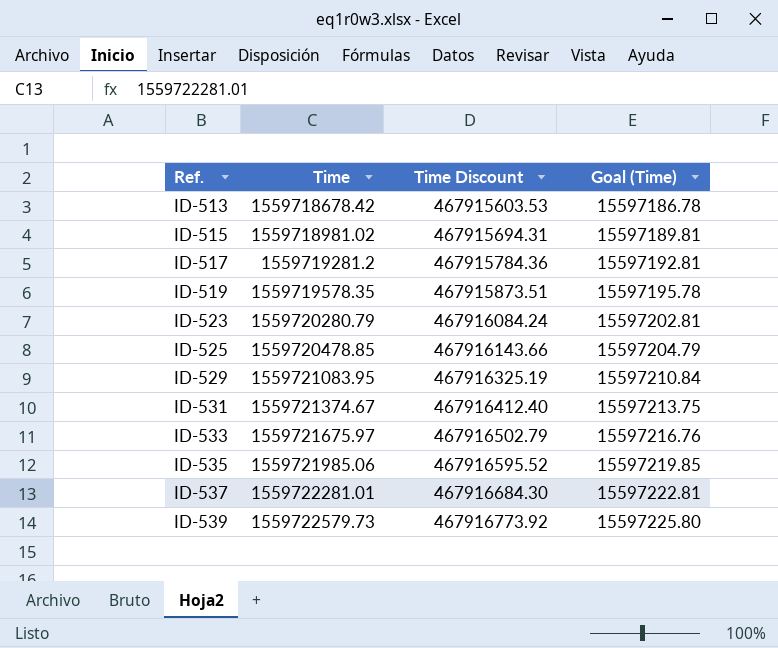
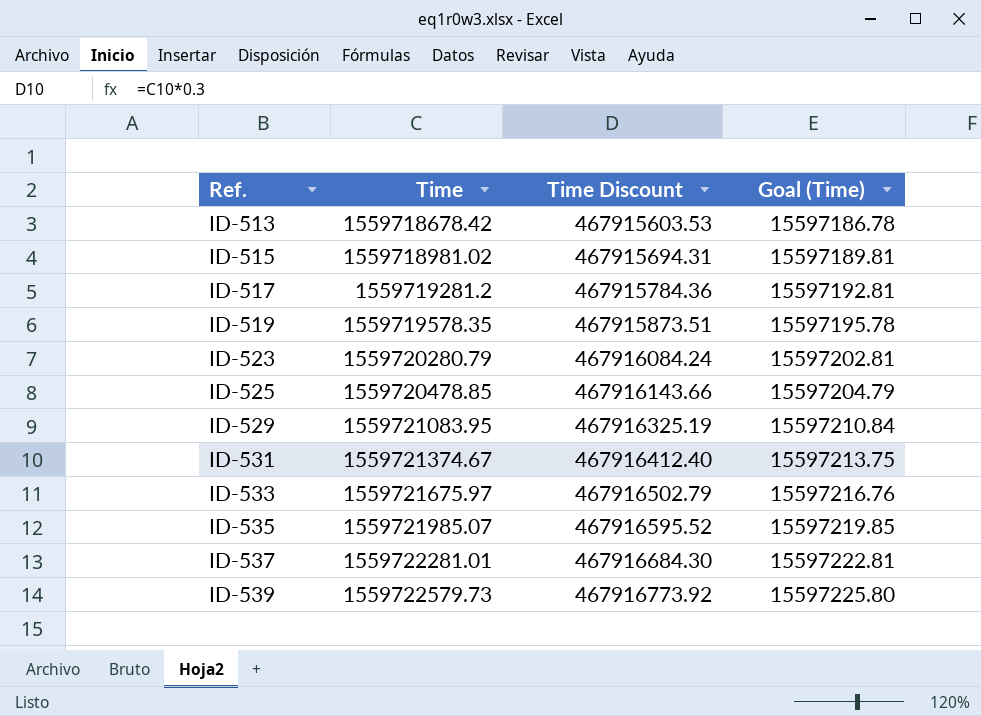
ID-535 | Time: 1559721985.06 -> 1559721985.07

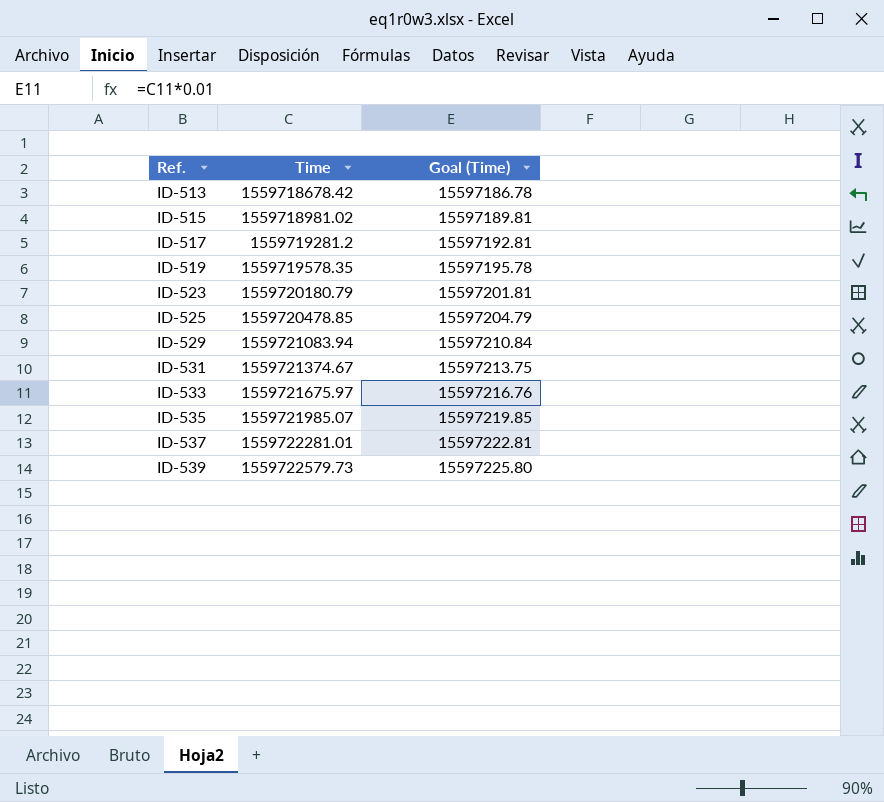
column Time Discount | formula: [Time] * 0.3 -> none
ID-523 | Time: 1559720280.79 -> 1559720180.79
ID-523 | Goal (Time): 15597202.81 -> 15597201.81
ID-529 | Time: 1559721083.95 -> 1559721083.94

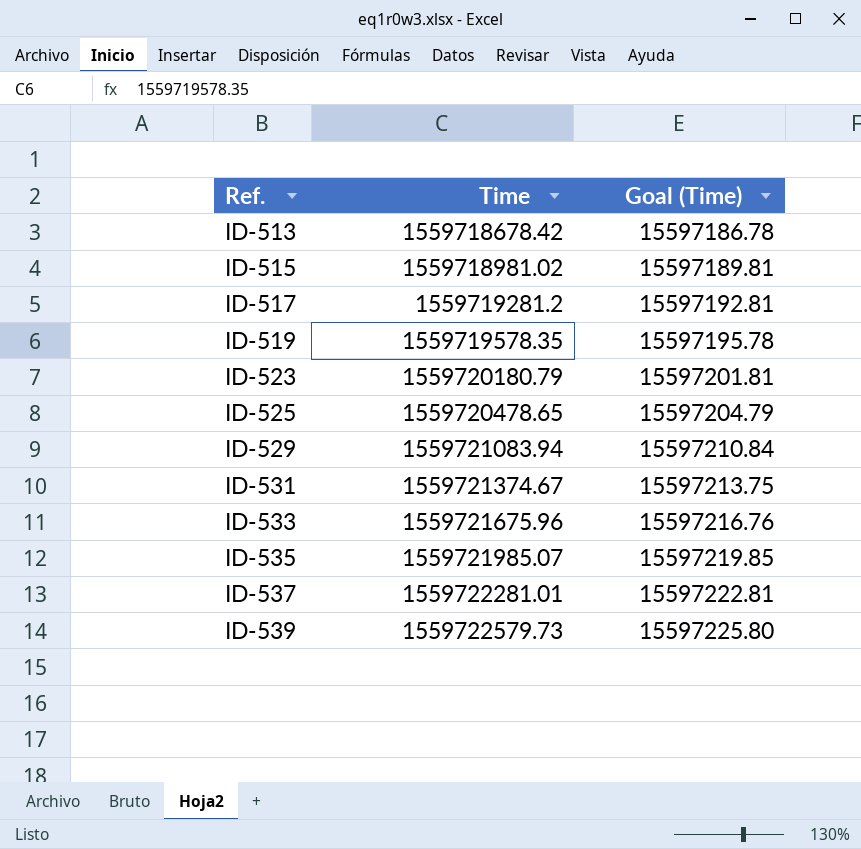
ID-525 | Time: 1559720478.85 -> 1559720478.65
ID-533 | Time: 1559721675.97 -> 1559721675.96

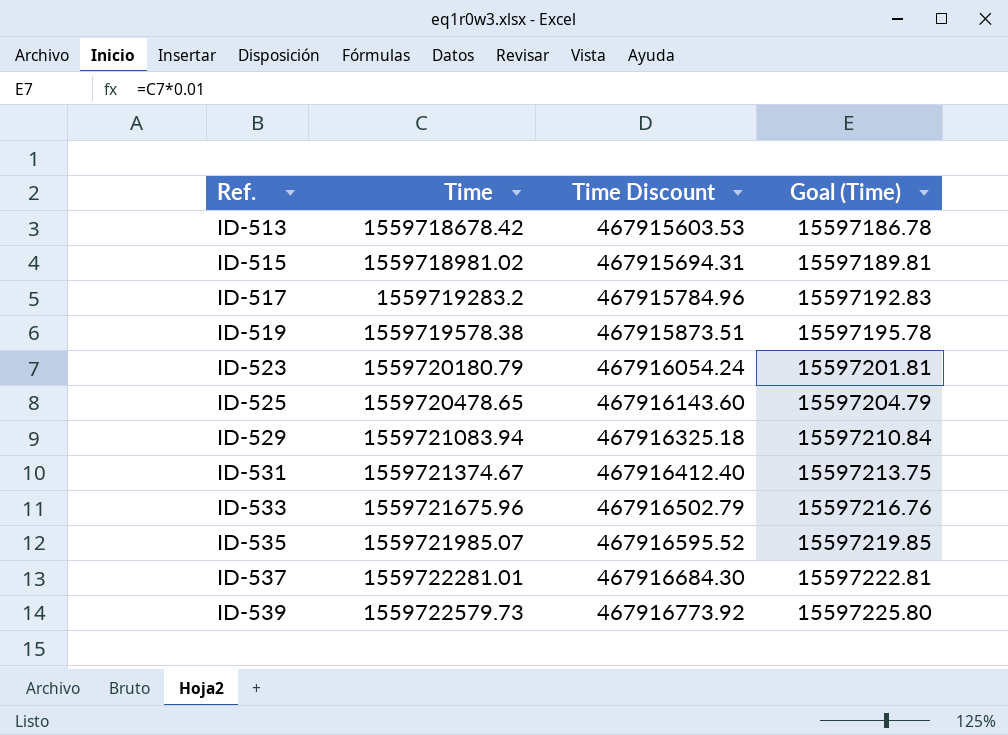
column Time Discount | formula: none -> [Time] * 0.3
ID-517 | Time: 1559719281.2 -> 1559719283.2
ID-517 | Goal (Time): 15597192.81 -> 15597192.83
ID-519 | Time: 1559719578.35 -> 1559719578.38

